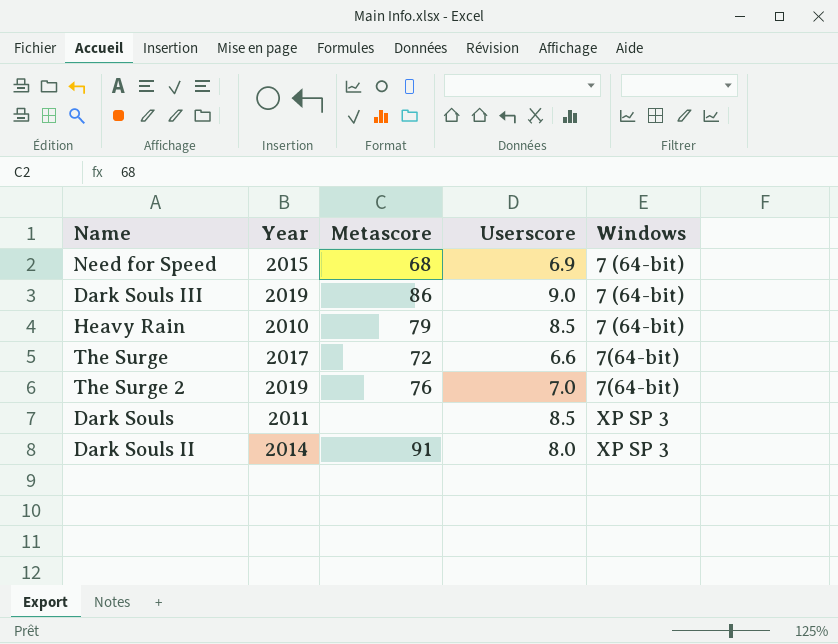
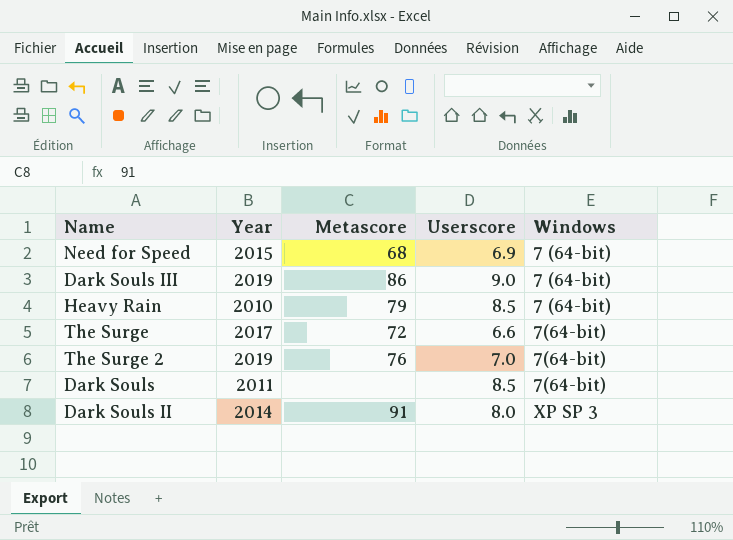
Dark Souls | Windows: XP SP 3 -> 7(64-bit)

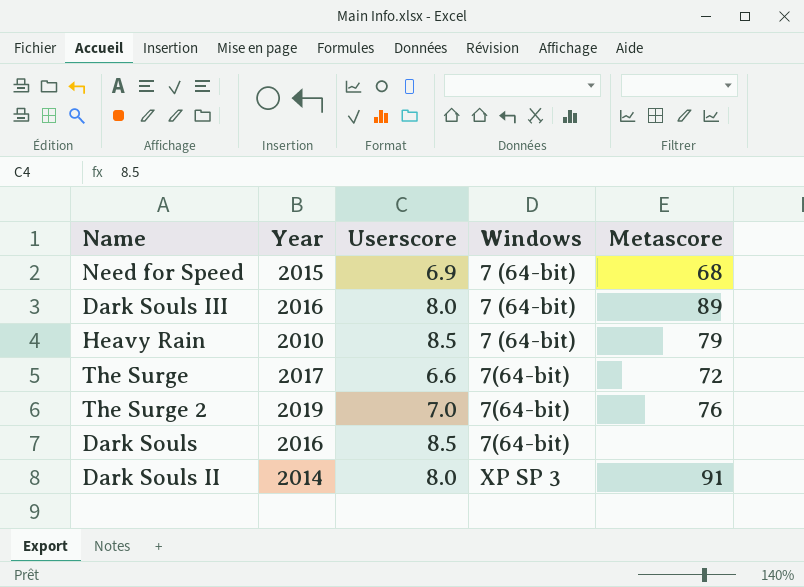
column Metascore | position: 3 -> 5
Dark Souls III | Year: 2019 -> 2016
Dark Souls III | Userscore: 9.0 -> 8.0
Dark Souls III | Metascore: 86 -> 89
Dark Souls | Year: 2011 -> 2016

